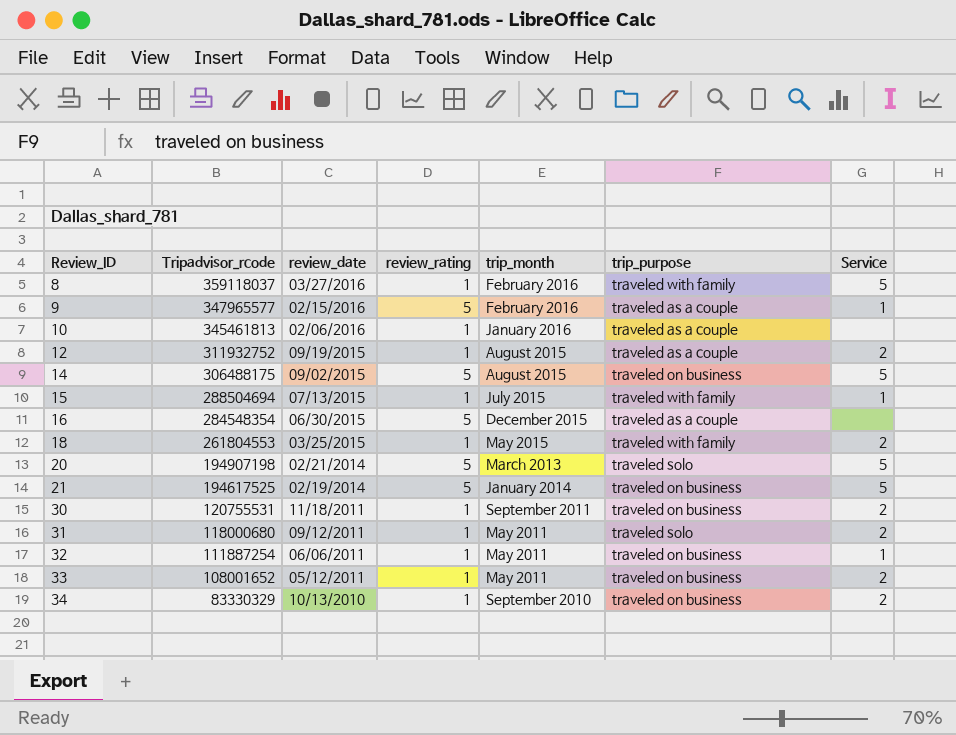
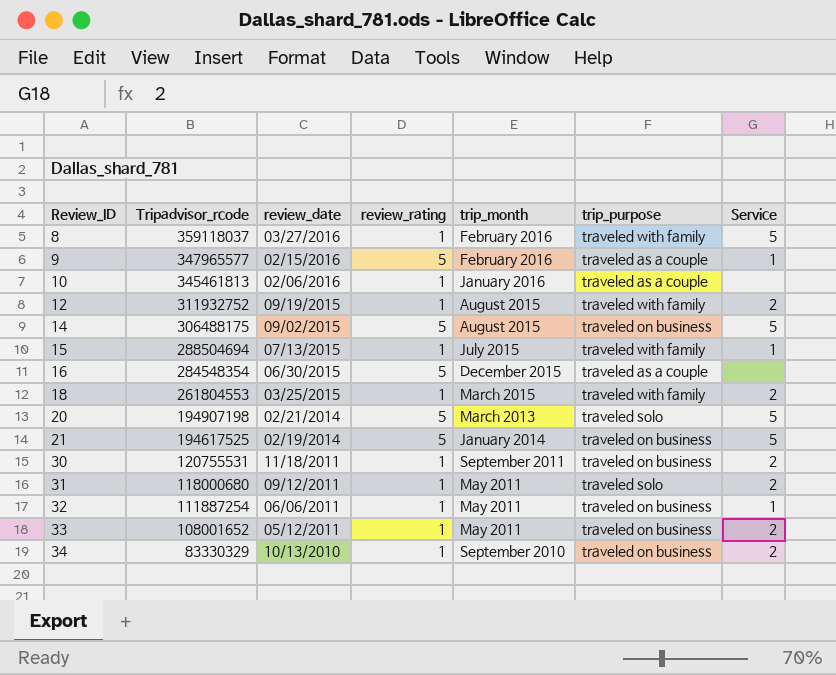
12 | trip_purpose: traveled as a couple -> traveled with family
18 | trip_month: May 2015 -> March 2015

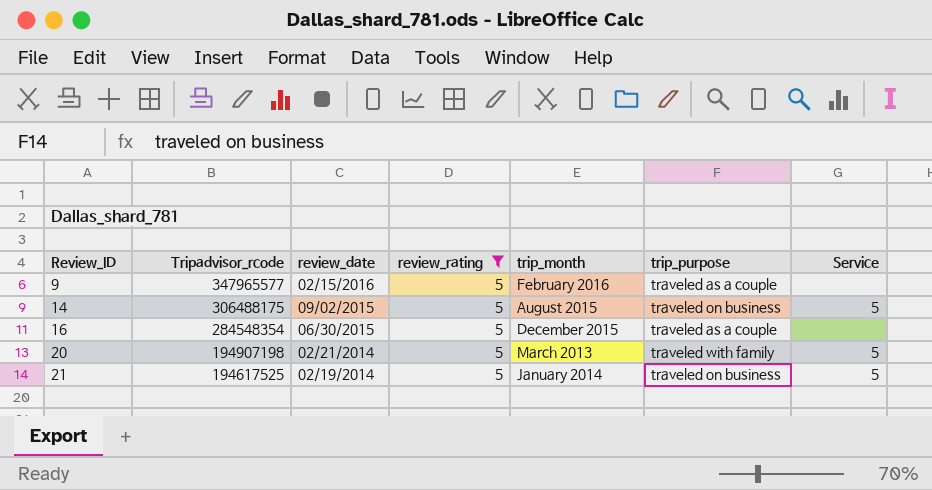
filter: none -> review_rating = 5
9 | Service: 1 -> none
20 | trip_purpose: traveled solo -> traveled with family

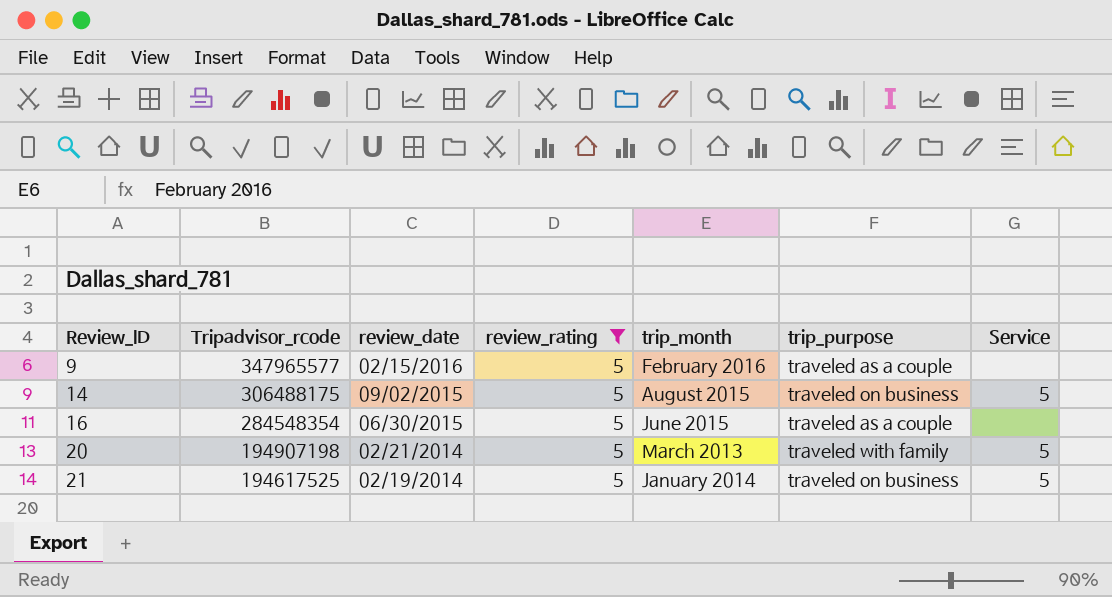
16 | trip_month: December 2015 -> June 2015

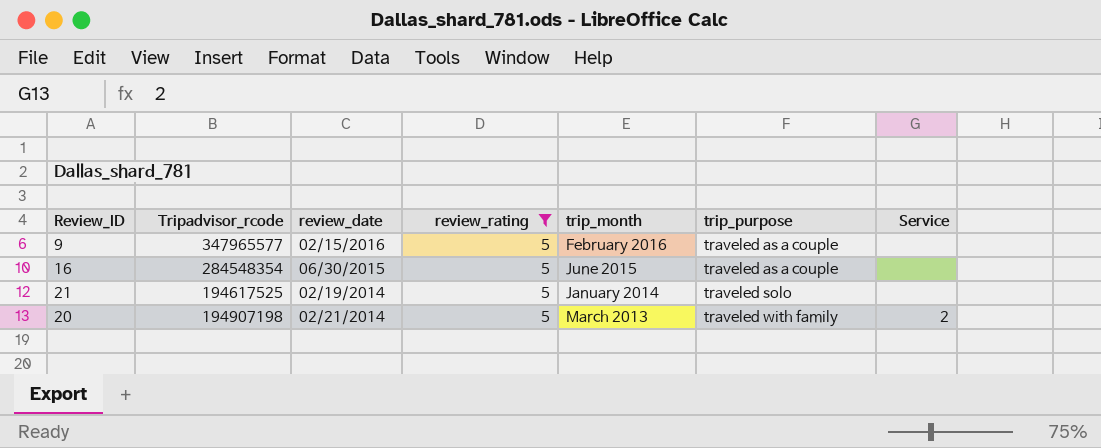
row order: Review_ID ascending -> trip_month descending
row 14: 306488175 | 09/02/2015 | 5 | August 2015 | traveled on business | 5 -> none
21 | trip_purpose: traveled on business -> traveled solo
21 | Service: 5 -> none
20 | Service: 5 -> 2

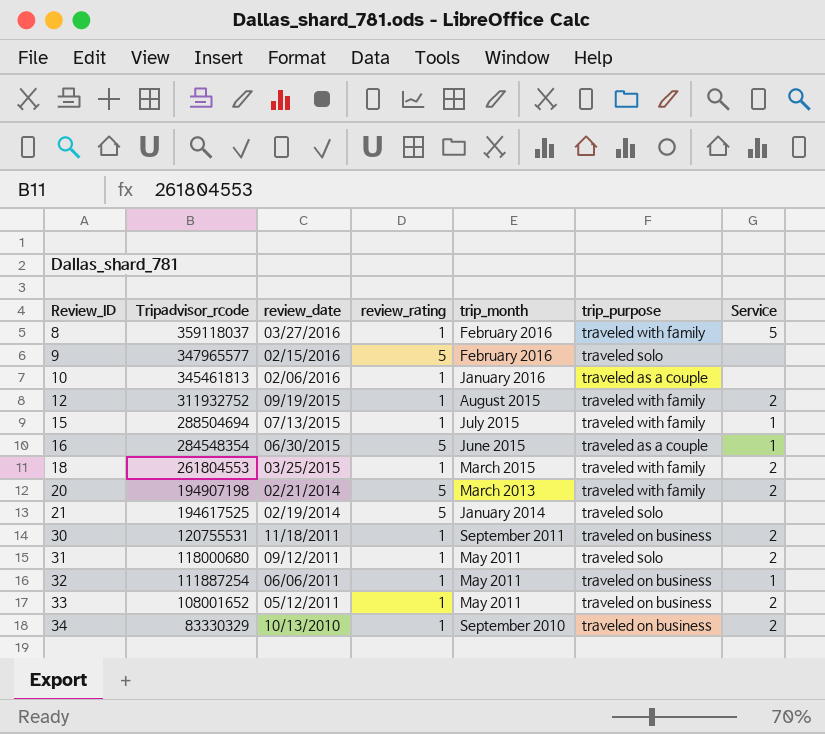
filter: review_rating = 5 -> none
row order: trip_month descending -> Review_ID ascending
9 | trip_purpose: traveled as a couple -> traveled solo
16 | Service: none -> 1

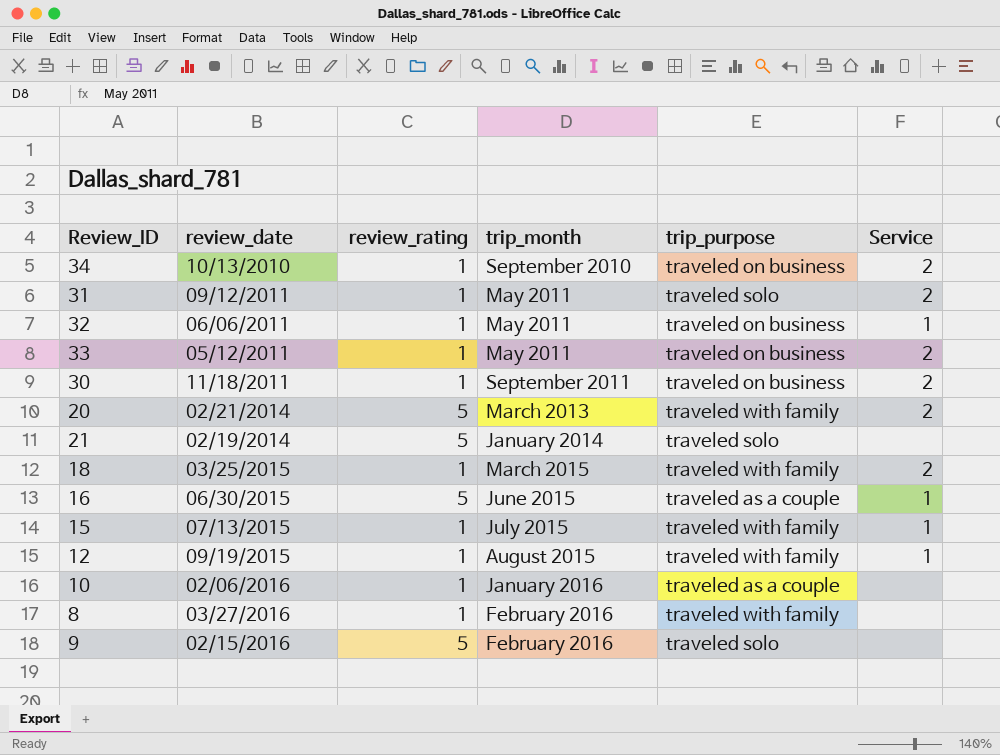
row order: Review_ID ascending -> trip_month ascending
column Tripadvisor_rcode | position: 2 -> none
12 | Service: 2 -> 1
8 | Service: 5 -> none

